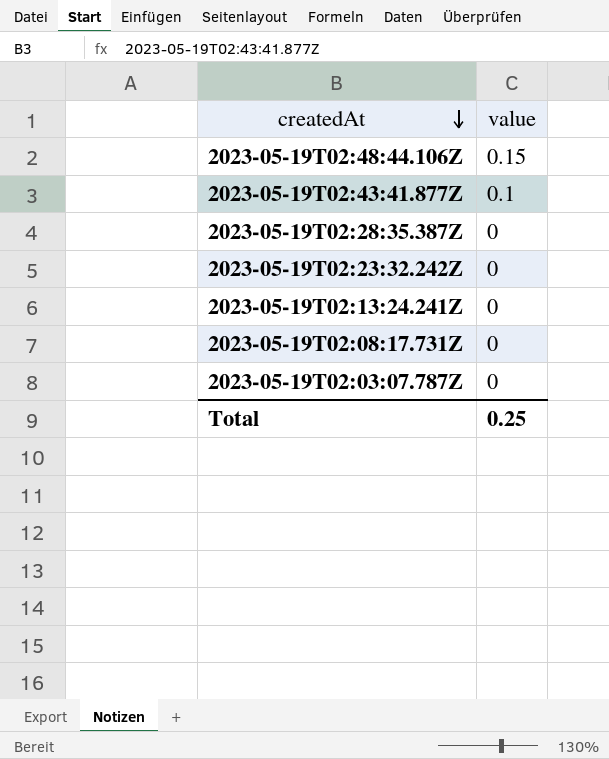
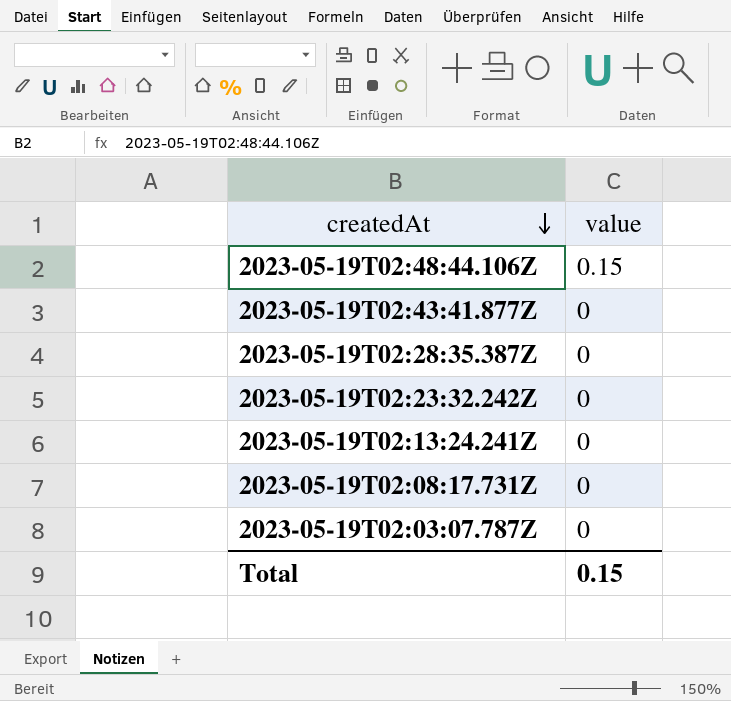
2023-05-19T02:43:41.877Z | value: 0.1 -> 0
Total | value: 0.25 -> 0.15

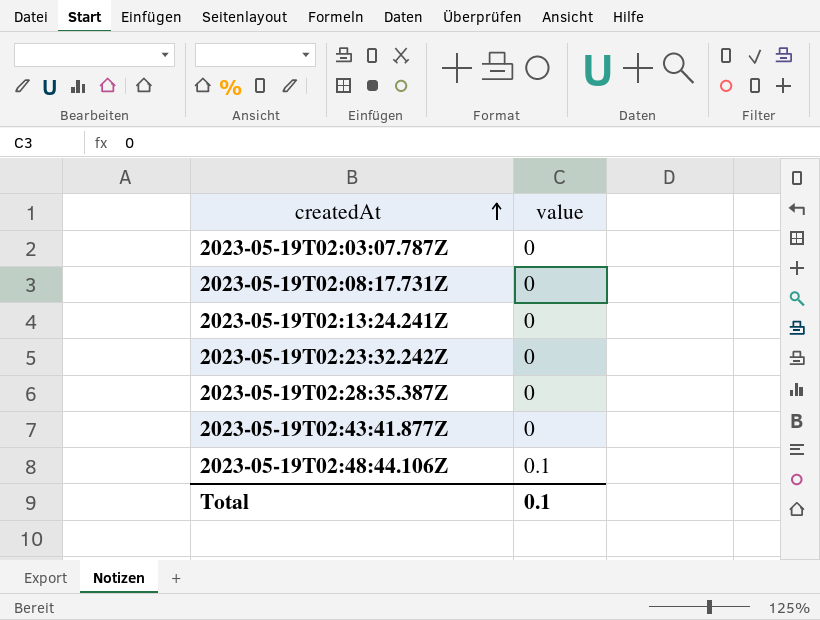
row order: createdAt descending -> createdAt ascending
2023-05-19T02:48:44.106Z | value: 0.15 -> 0.1
Total | value: 0.15 -> 0.1

